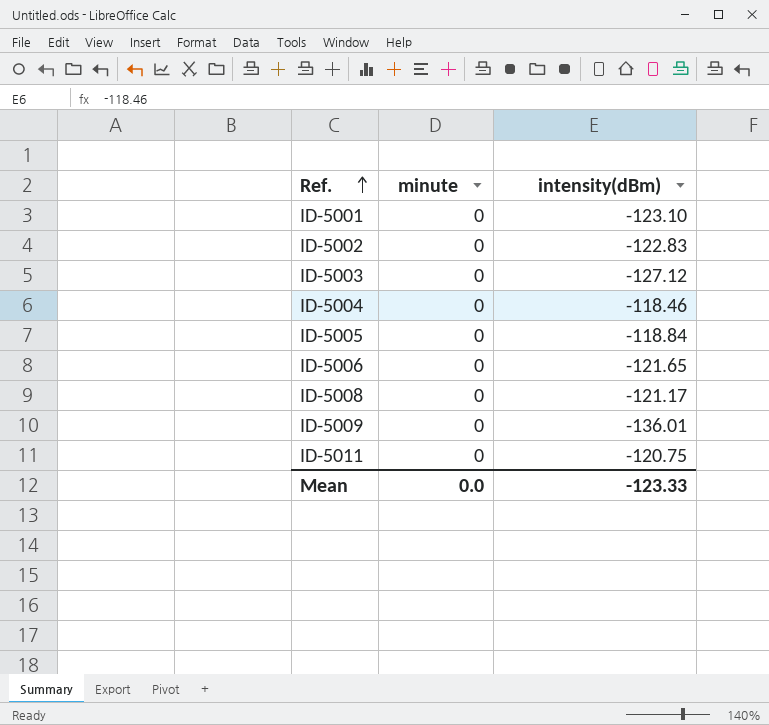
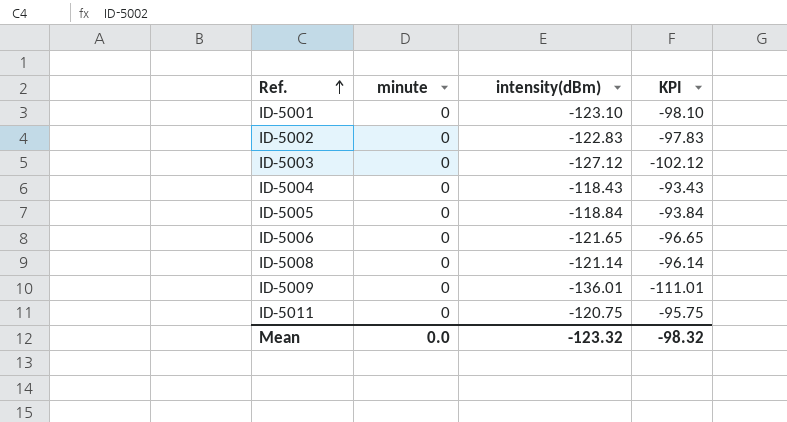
column KPI | formula: none -> [intensity(dBm)] + 25
ID-5004 | intensity(dBm): -118.46 -> -118.43
ID-5008 | intensity(dBm): -121.17 -> -121.14
Mean | intensity(dBm): -123.33 -> -123.32

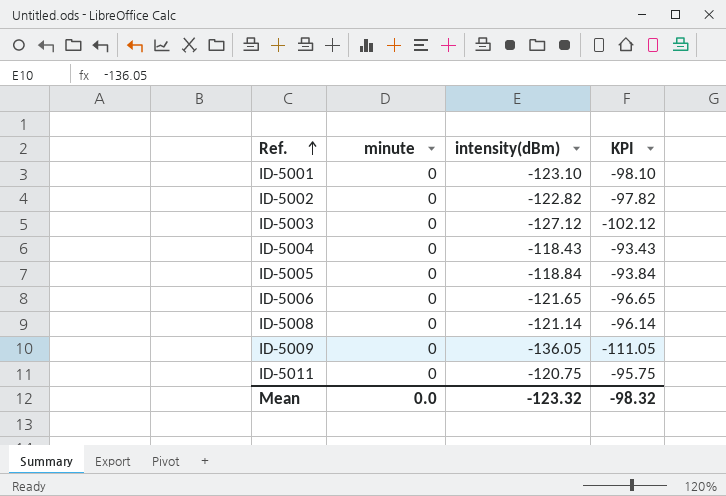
ID-5002 | intensity(dBm): -122.83 -> -122.82
ID-5002 | KPI: -97.83 -> -97.82
ID-5009 | intensity(dBm): -136.01 -> -136.05
ID-5009 | KPI: -111.01 -> -111.05

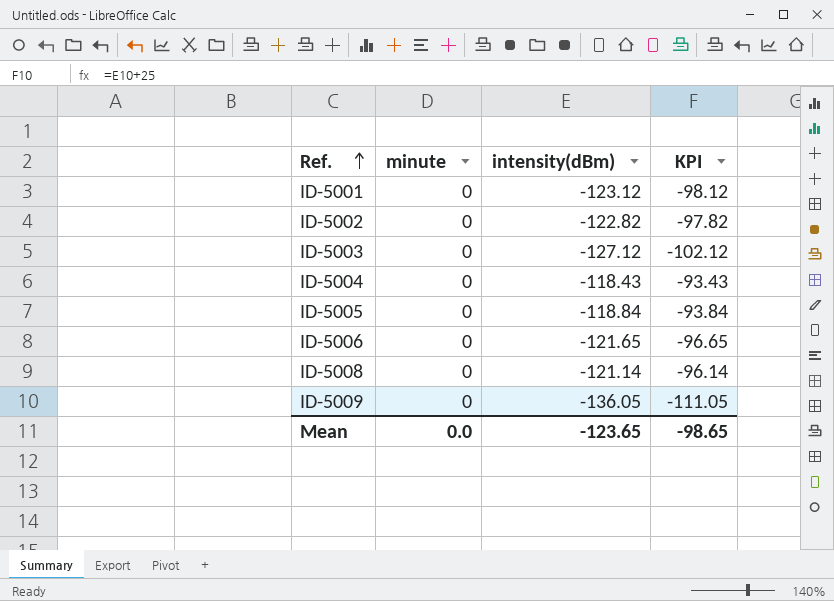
row ID-5011: 0 | -120.75 | -95.75 -> none
ID-5001 | intensity(dBm): -123.10 -> -123.12
ID-5001 | KPI: -98.10 -> -98.12
Mean | intensity(dBm): -123.32 -> -123.65
Mean | KPI: -98.32 -> -98.65

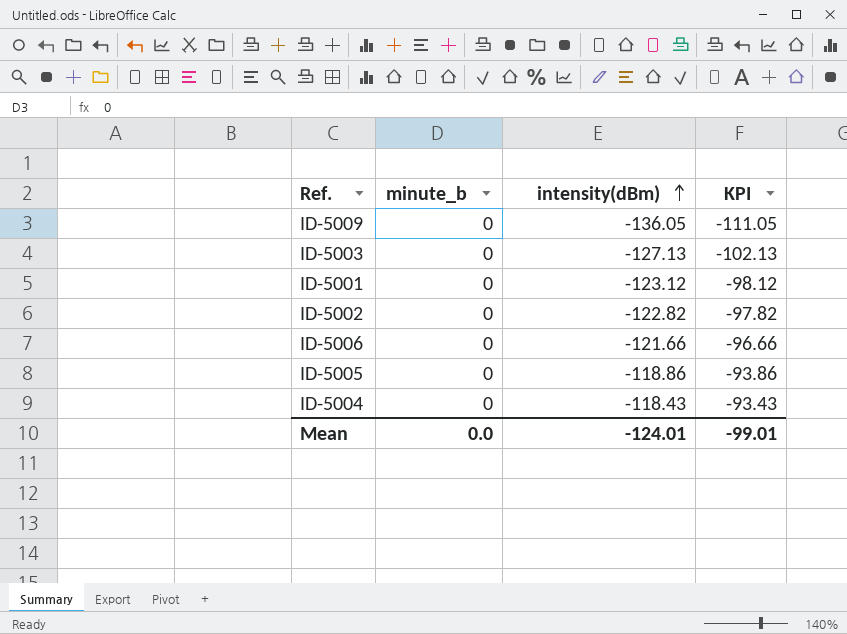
row order: Ref. ascending -> intensity(dBm) ascending
column name: minute -> minute_b
row ID-5008: 0 | -121.14 | -96.14 -> none
ID-5003 | intensity(dBm): -127.12 -> -127.13
ID-5003 | KPI: -102.12 -> -102.13
ID-5006 | intensity(dBm): -121.65 -> -121.66
ID-5006 | KPI: -96.65 -> -96.66
ID-5005 | intensity(dBm): -118.84 -> -118.86
ID-5005 | KPI: -93.84 -> -93.86
Mean | intensity(dBm): -123.65 -> -124.01
Mean | KPI: -98.65 -> -99.01

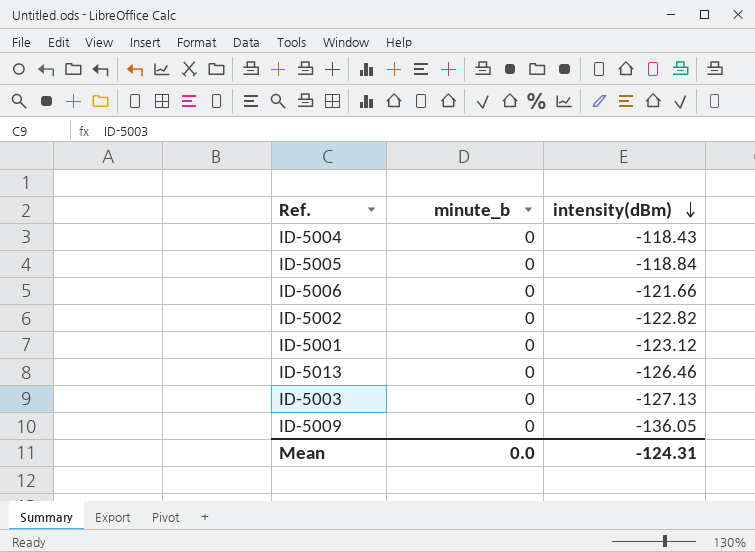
row order: intensity(dBm) ascending -> intensity(dBm) descending
column KPI | formula: [intensity(dBm)] + 25 -> none
ID-5005 | intensity(dBm): -118.86 -> -118.84
row ID-5013: none -> 0 | -126.46
Mean | intensity(dBm): -124.01 -> -124.31

